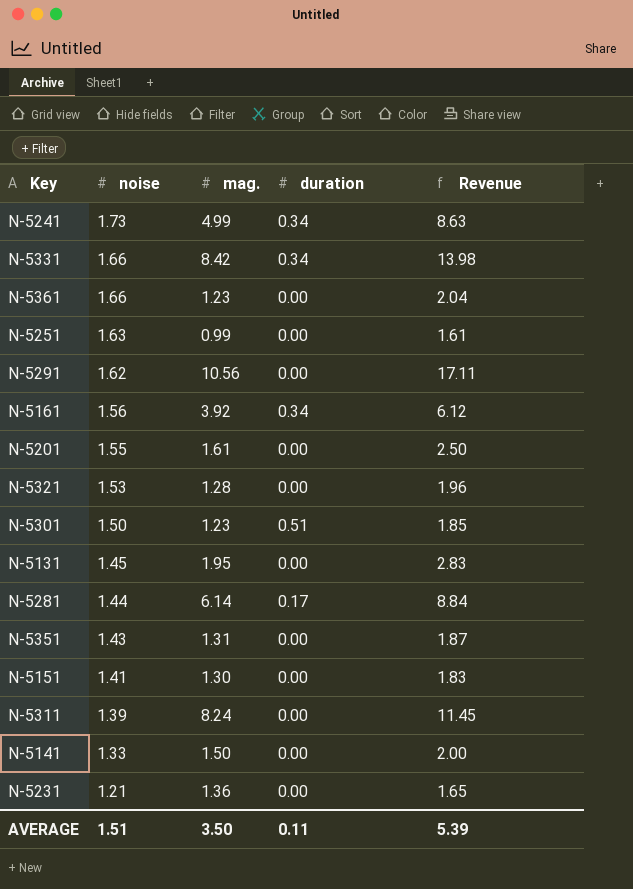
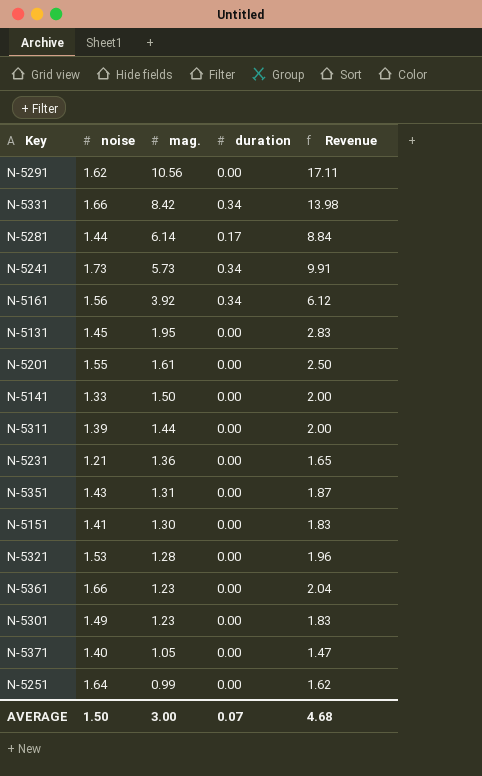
row order: noise descending -> mag. descending
N-5241 | mag.: 4.99 -> 5.73
N-5241 | Revenue: 8.63 -> 9.91
N-5311 | mag.: 8.24 -> 1.44
N-5311 | Revenue: 11.45 -> 2.00
N-5301 | noise: 1.50 -> 1.49
N-5301 | duration: 0.51 -> 0.00
N-5301 | Revenue: 1.85 -> 1.83
row N-5371: none -> 1.40 | 1.05 | 0.00 | 1.47
N-5251 | noise: 1.63 -> 1.64
N-5251 | Revenue: 1.61 -> 1.62
AVERAGE | noise: 1.51 -> 1.50
AVERAGE | mag.: 3.50 -> 3.00
AVERAGE | duration: 0.11 -> 0.07
AVERAGE | Revenue: 5.39 -> 4.68

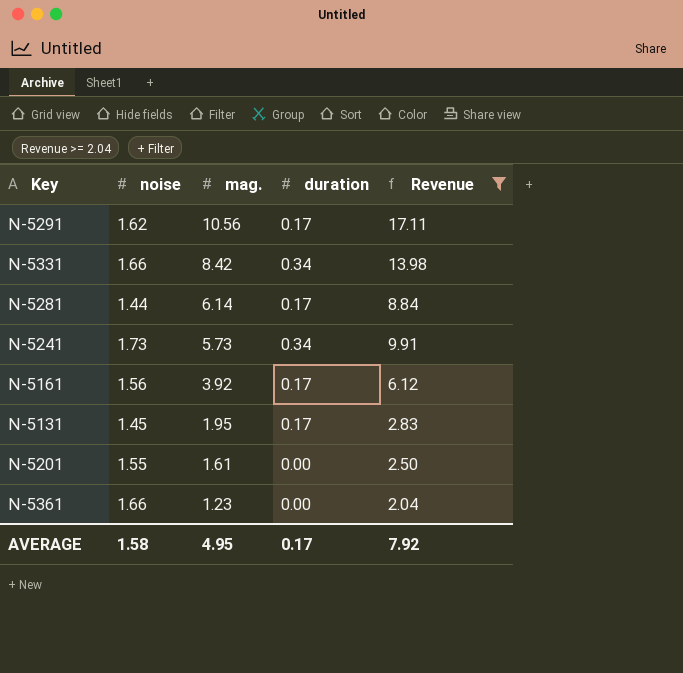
filter: none -> Revenue >= 2.04
N-5291 | duration: 0.00 -> 0.17
N-5161 | duration: 0.34 -> 0.17
N-5131 | duration: 0.00 -> 0.17
AVERAGE | noise: 1.50 -> 1.58
AVERAGE | mag.: 3.00 -> 4.95
AVERAGE | duration: 0.07 -> 0.17
AVERAGE | Revenue: 4.68 -> 7.92

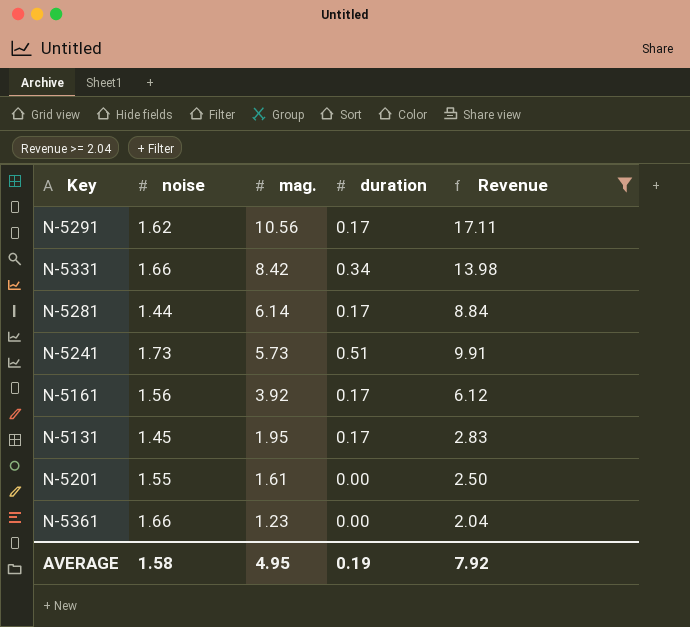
N-5241 | duration: 0.34 -> 0.51
AVERAGE | duration: 0.17 -> 0.19

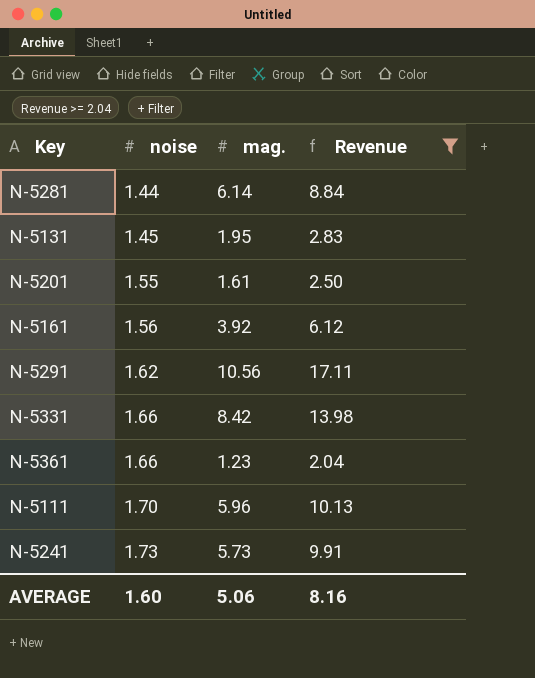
row order: mag. descending -> noise ascending
column duration | position: 4 -> none
row N-5111: none -> 1.70 | 5.96 | 10.13
AVERAGE | noise: 1.58 -> 1.60
AVERAGE | mag.: 4.95 -> 5.06
AVERAGE | Revenue: 7.92 -> 8.16

